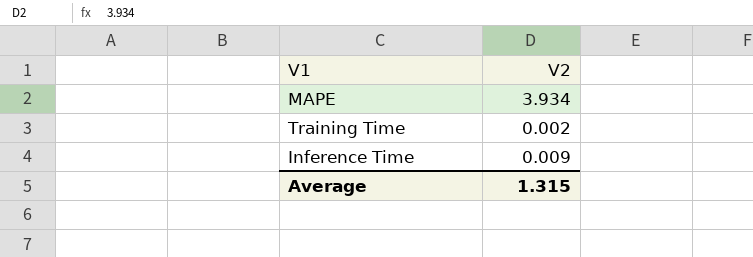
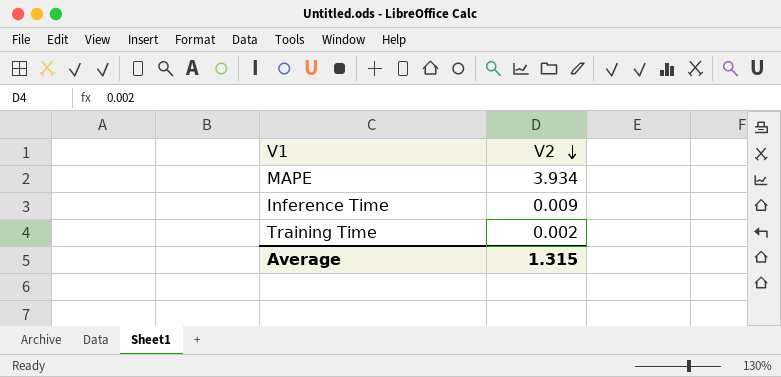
row order: none -> V2 descending

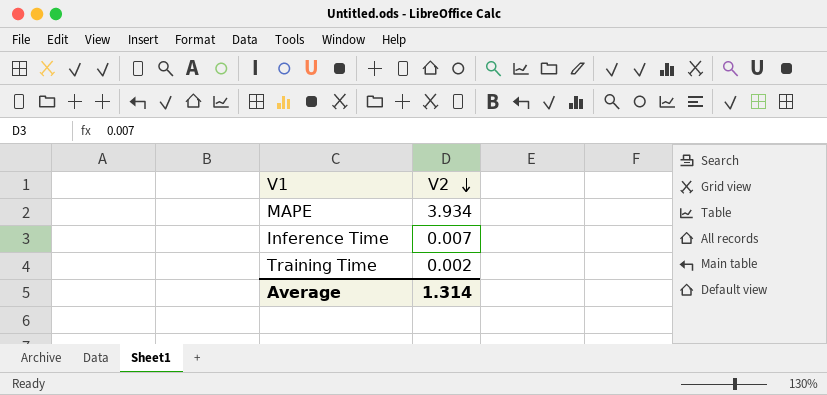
Inference Time | V2: 0.009 -> 0.007
Average | V2: 1.315 -> 1.314

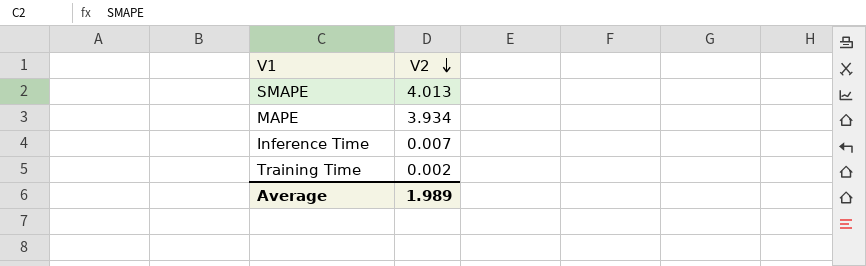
row SMAPE: none -> 4.013
Average | V2: 1.314 -> 1.989

